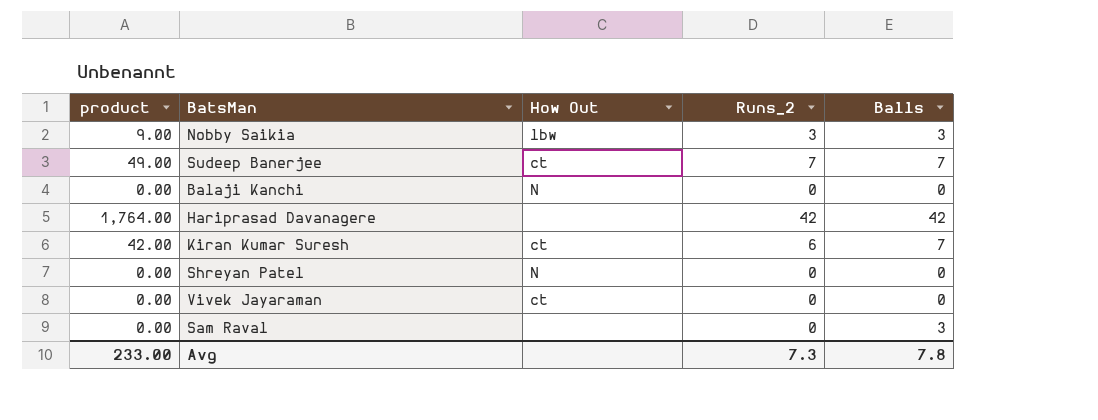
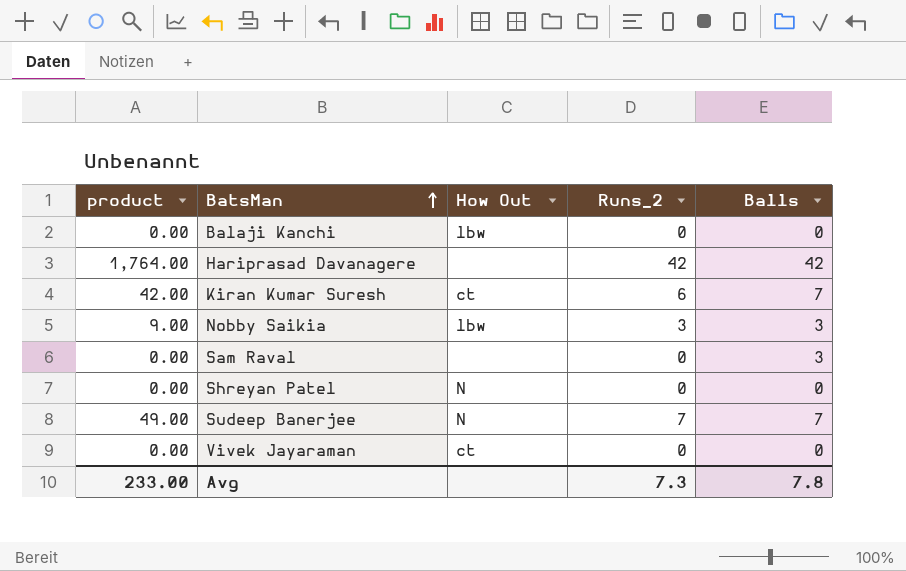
row order: none -> BatsMan ascending
Balaji Kanchi | How Out: N -> lbw
Sudeep Banerjee | How Out: ct -> N

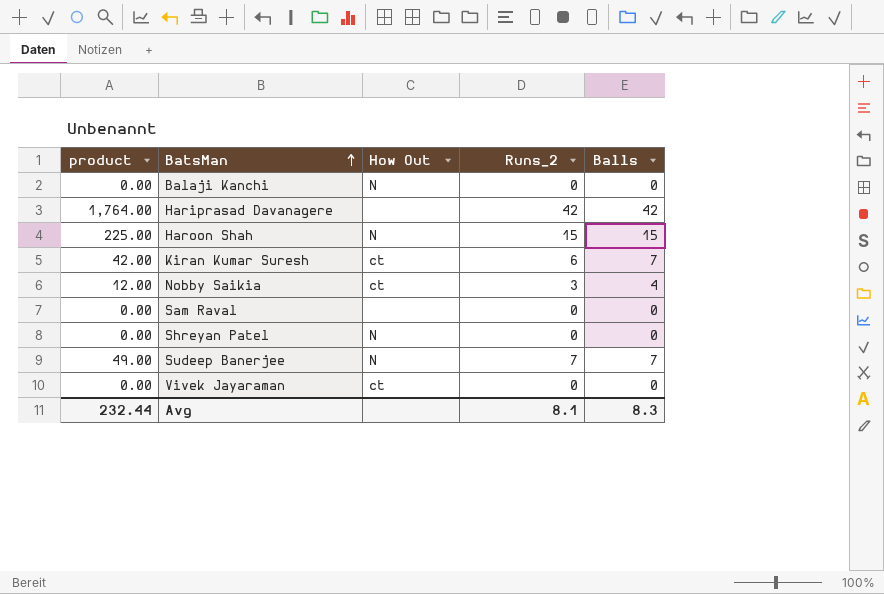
Balaji Kanchi | How Out: lbw -> N
row Haroon Shah: none -> 225.00 | N | 15 | 15
Nobby Saikia | product: 9.00 -> 12.00
Nobby Saikia | How Out: lbw -> ct
Nobby Saikia | Balls: 3 -> 4
Sam Raval | Balls: 3 -> 0
Avg | product: 233.00 -> 232.44
Avg | Runs_2: 7.3 -> 8.1
Avg | Balls: 7.8 -> 8.3

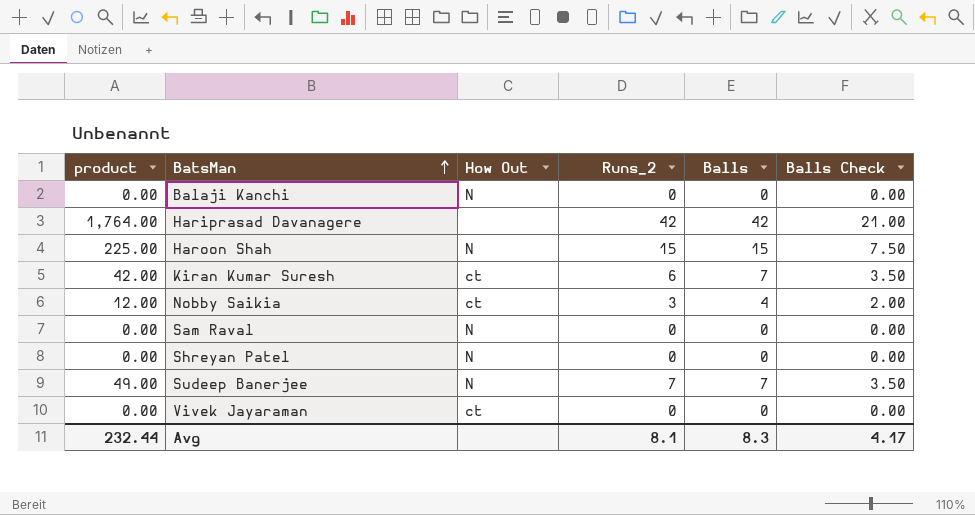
column Balls Check | formula: none -> [Balls] * 0.5
Sam Raval | How Out: none -> N

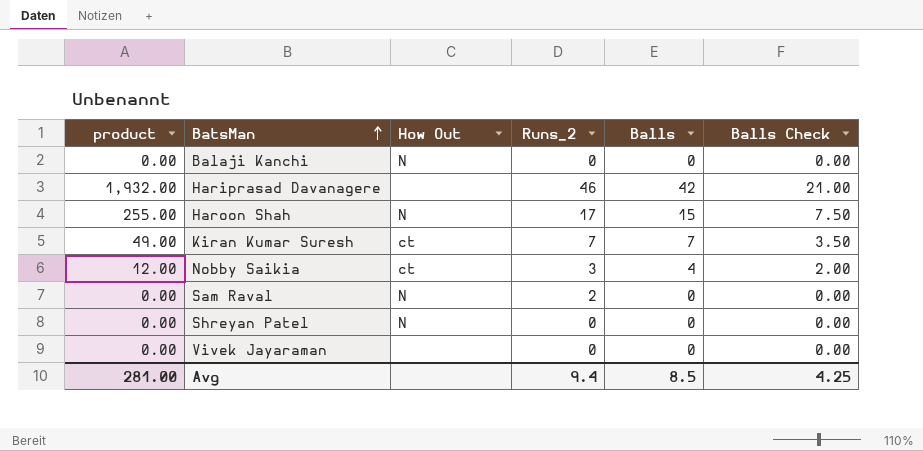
row Sudeep Banerjee: 49.00 | N | 7 | 7 | 3.50 -> none
Hariprasad Davanagere | product: 1,764.00 -> 1,932.00
Hariprasad Davanagere | Runs_2: 42 -> 46
Haroon Shah | product: 225.00 -> 255.00
Haroon Shah | Runs_2: 15 -> 17
Kiran Kumar Suresh | product: 42.00 -> 49.00
Kiran Kumar Suresh | Runs_2: 6 -> 7
Sam Raval | Runs_2: 0 -> 2
Vivek Jayaraman | How Out: ct -> none
Avg | product: 232.44 -> 281.00
Avg | Runs_2: 8.1 -> 9.4
Avg | Balls: 8.3 -> 8.5
Avg | Balls Check: 4.17 -> 4.25

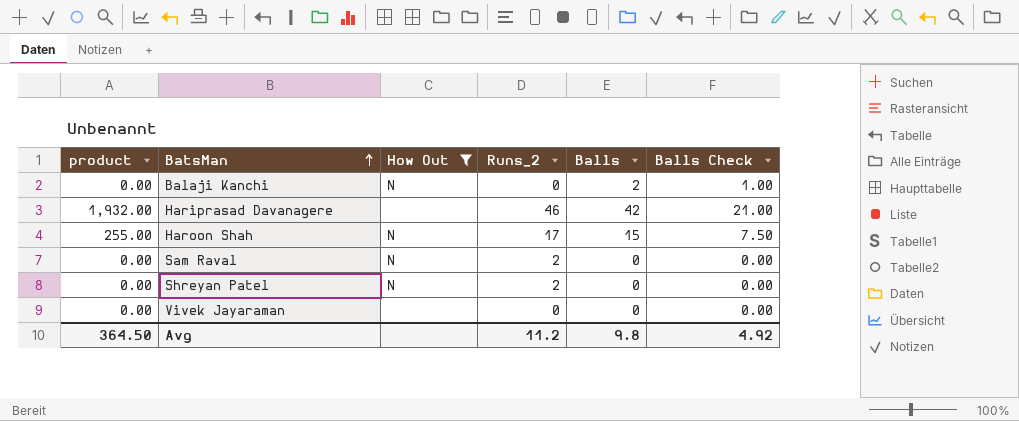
filter: none -> How Out != ct
Balaji Kanchi | Balls: 0 -> 2
Balaji Kanchi | Balls Check: 0.00 -> 1.00
Shreyan Patel | Runs_2: 0 -> 2
Avg | product: 281.00 -> 364.50
Avg | Runs_2: 9.4 -> 11.2
Avg | Balls: 8.5 -> 9.8
Avg | Balls Check: 4.25 -> 4.92

